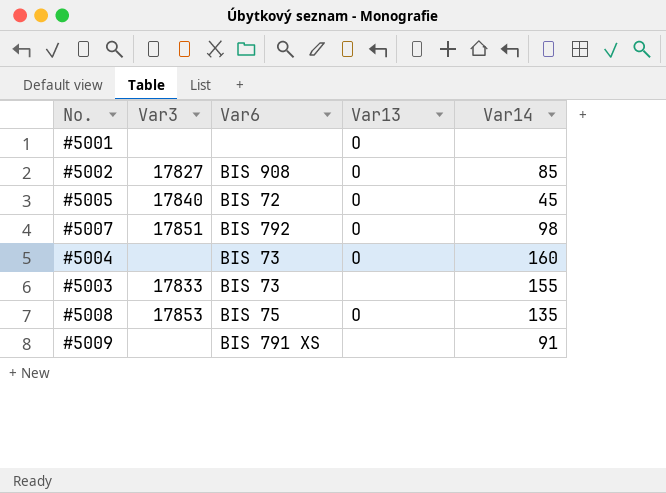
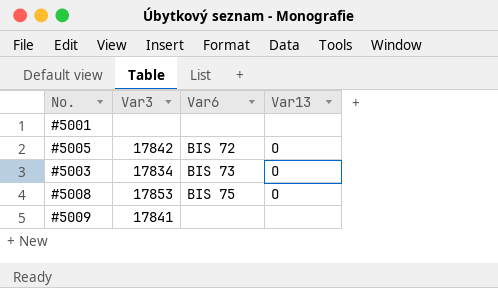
column Var14 | position: 5 -> none
row #5002: 17827 | BIS 908 | O | 85 -> none
row #5007: 17851 | BIS 792 | O | 98 -> none
row #5004: none | BIS 73 | O | 160 -> none
#5001 | Var13: O -> none
#5005 | Var3: 17840 -> 17842
#5003 | Var3: 17833 -> 17834
#5003 | Var13: none -> O
#5009 | Var3: none -> 17841
#5009 | Var6: BIS 791 XS -> none

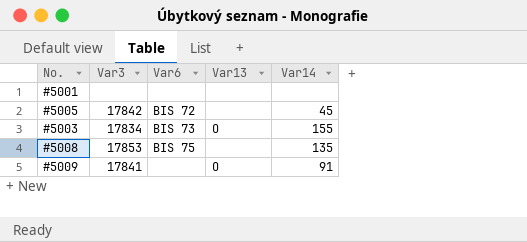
column Var14 | position: none -> 5
#5005 | Var13: O -> none
#5008 | Var13: O -> none
#5009 | Var13: none -> O

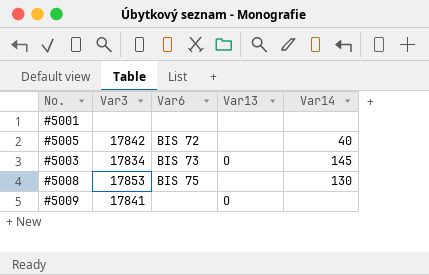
#5005 | Var14: 45 -> 40
#5003 | Var14: 155 -> 145
#5008 | Var14: 135 -> 130
#5009 | Var14: 91 -> none

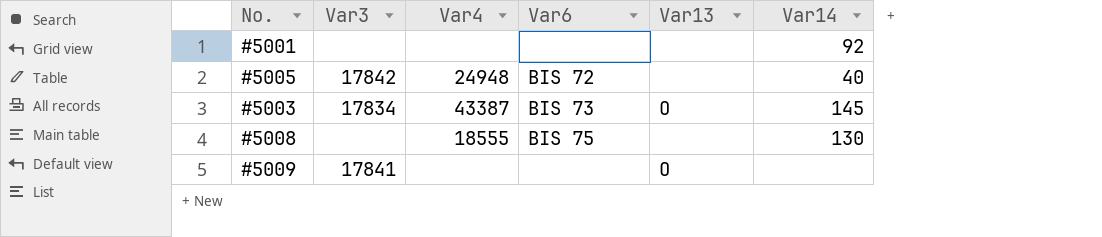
column Var4 | position: none -> 3
#5001 | Var14: none -> 92
#5008 | Var3: 17853 -> none

